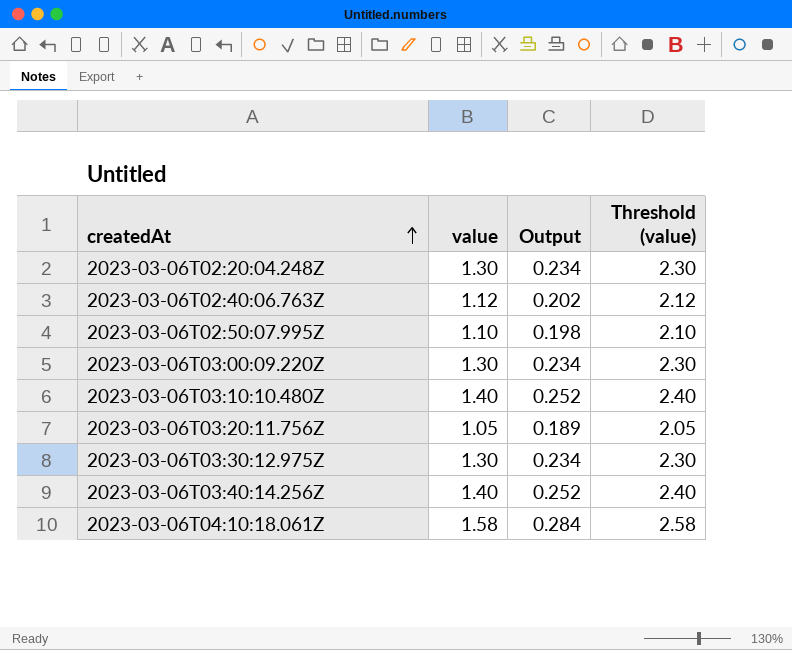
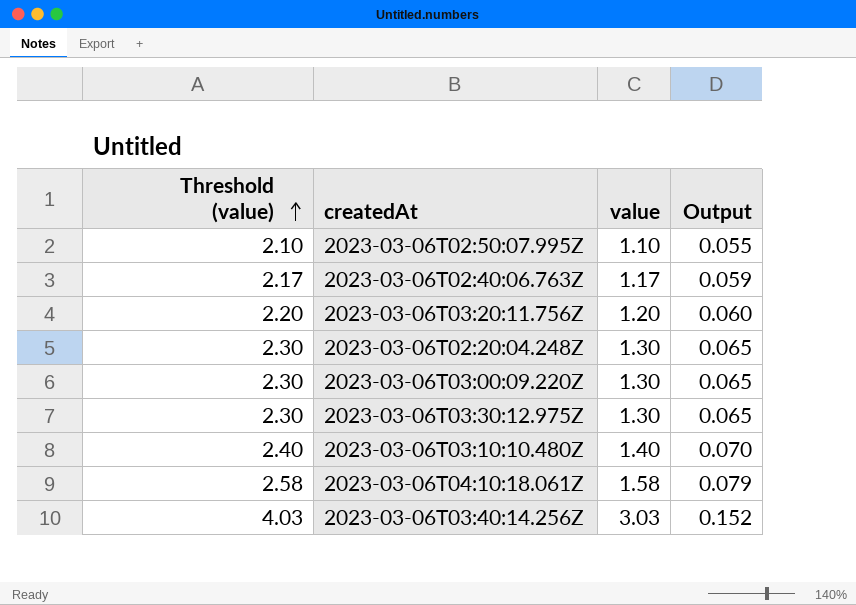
row order: createdAt ascending -> Threshold (value) ascending
column Threshold (value) | position: 4 -> 1
column Output | formula: [value] * 0.18 -> [value] * 0.05
2023-03-06T02:40:06.763Z | Threshold (value): 2.12 -> 2.17
2023-03-06T02:40:06.763Z | value: 1.12 -> 1.17
2023-03-06T03:20:11.756Z | Threshold (value): 2.05 -> 2.20
2023-03-06T03:20:11.756Z | value: 1.05 -> 1.20
2023-03-06T03:40:14.256Z | Threshold (value): 2.40 -> 4.03
2023-03-06T03:40:14.256Z | value: 1.40 -> 3.03

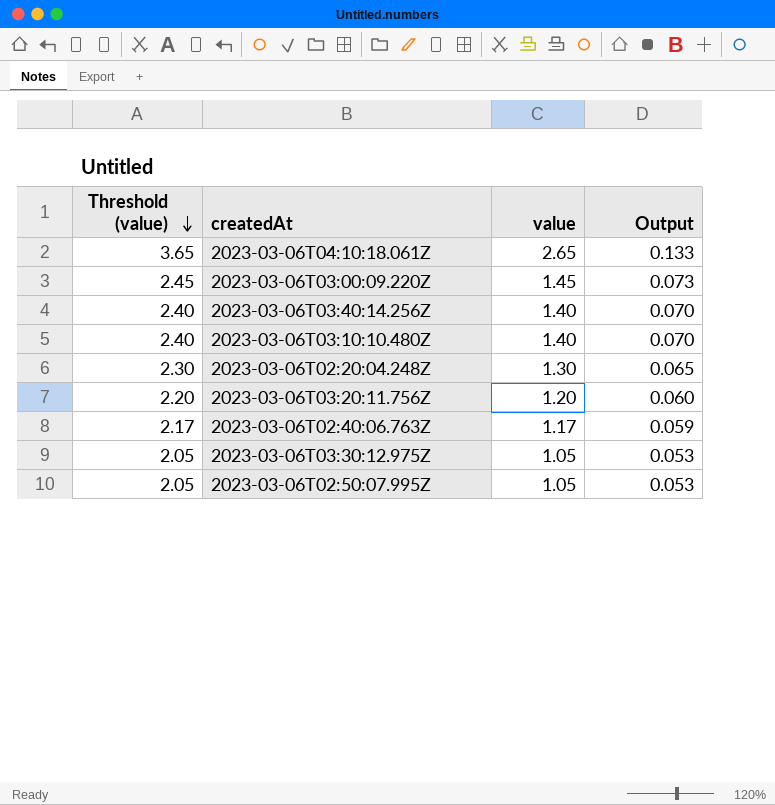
row order: Threshold (value) ascending -> Threshold (value) descending
2023-03-06T04:10:18.061Z | Threshold (value): 2.58 -> 3.65
2023-03-06T04:10:18.061Z | value: 1.58 -> 2.65
2023-03-06T04:10:18.061Z | Output: 0.079 -> 0.133
2023-03-06T03:00:09.220Z | Threshold (value): 2.30 -> 2.45
2023-03-06T03:00:09.220Z | value: 1.30 -> 1.45
2023-03-06T03:00:09.220Z | Output: 0.065 -> 0.073
2023-03-06T03:40:14.256Z | Threshold (value): 4.03 -> 2.40
2023-03-06T03:40:14.256Z | value: 3.03 -> 1.40
2023-03-06T03:40:14.256Z | Output: 0.152 -> 0.070
2023-03-06T03:30:12.975Z | Threshold (value): 2.30 -> 2.05
2023-03-06T03:30:12.975Z | value: 1.30 -> 1.05
2023-03-06T03:30:12.975Z | Output: 0.065 -> 0.053
2023-03-06T02:50:07.995Z | Threshold (value): 2.10 -> 2.05
2023-03-06T02:50:07.995Z | value: 1.10 -> 1.05
2023-03-06T02:50:07.995Z | Output: 0.055 -> 0.053

